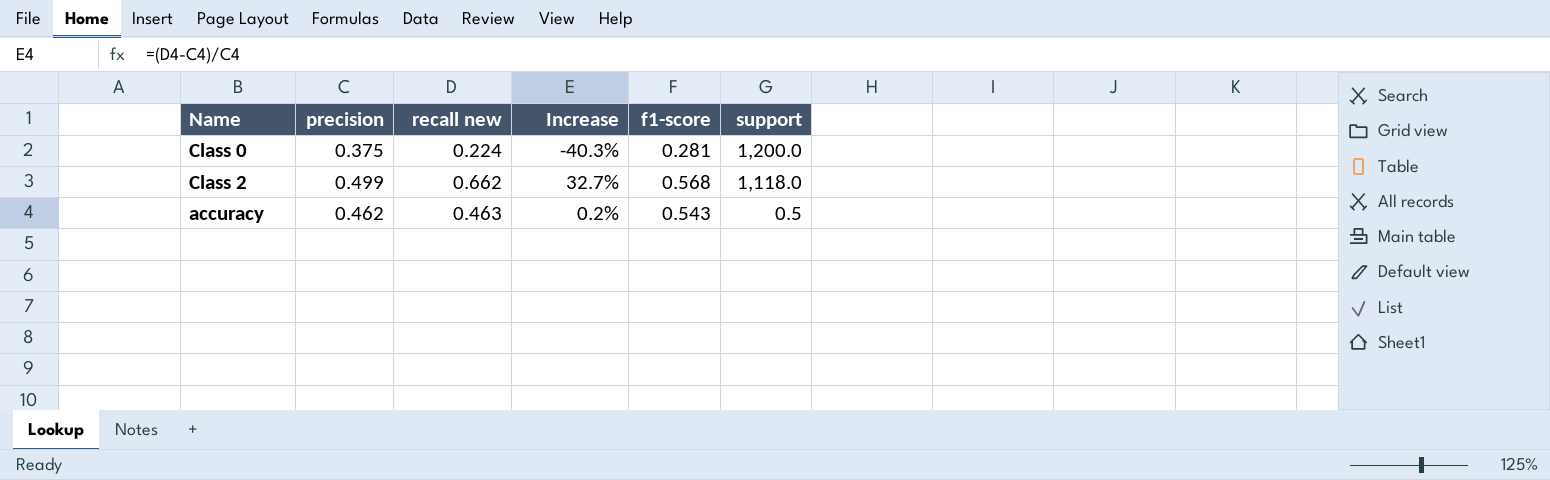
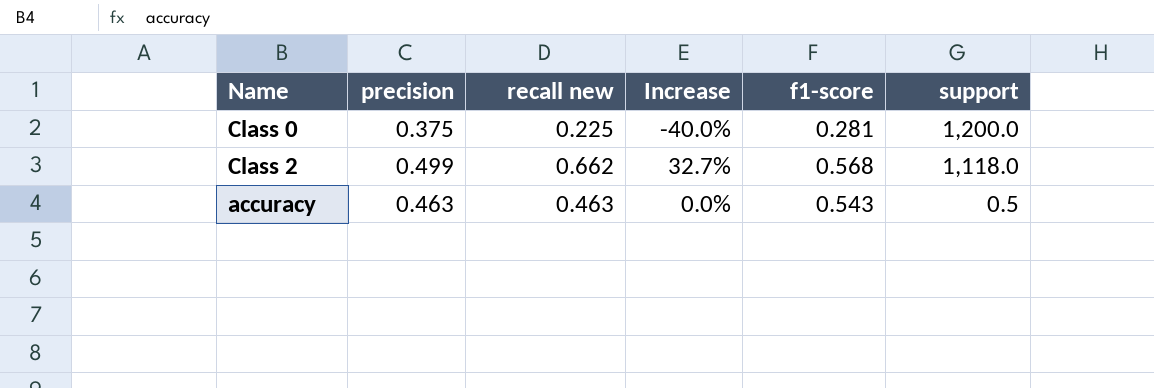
Class 0 | recall new: 0.224 -> 0.225
Class 0 | Increase: -40.3% -> -40.0%
accuracy | precision: 0.462 -> 0.463
accuracy | Increase: 0.2% -> 0.0%

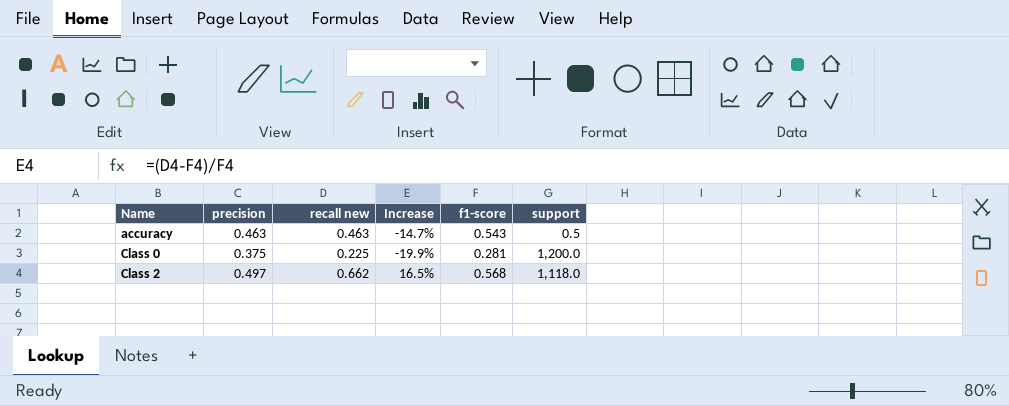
row order: support descending -> Name ascending
column Increase | formula: ([recall new] - [precision]) / [precision] -> ([recall new] - [f1-score]) / [f1-score]
Class 2 | precision: 0.499 -> 0.497

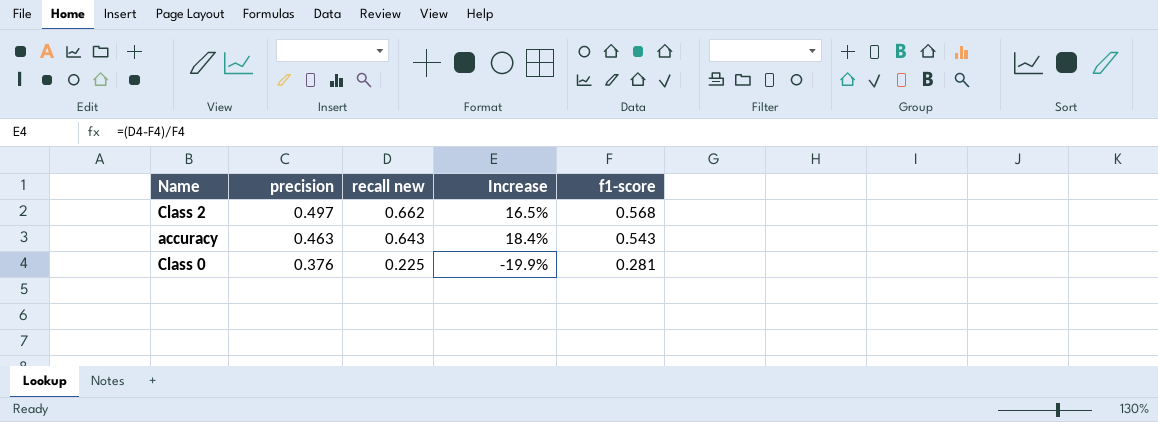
row order: Name ascending -> precision descending
column support | position: 6 -> none
accuracy | recall new: 0.463 -> 0.643
accuracy | Increase: -14.7% -> 18.4%
Class 0 | precision: 0.375 -> 0.376

